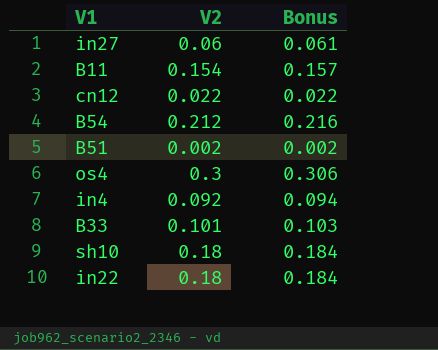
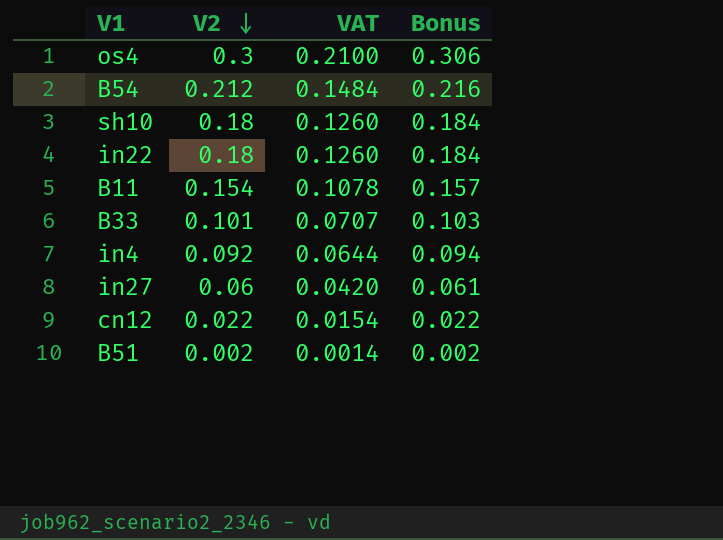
row order: none -> V2 descending
column VAT | formula: none -> [V2] * 0.7

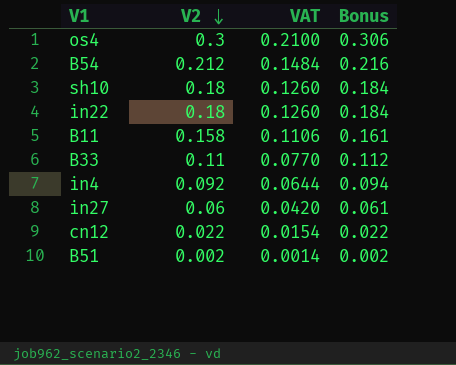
B11 | V2: 0.154 -> 0.158
B11 | VAT: 0.1078 -> 0.1106
B11 | Bonus: 0.157 -> 0.161
B33 | V2: 0.101 -> 0.11
B33 | VAT: 0.0707 -> 0.0770
B33 | Bonus: 0.103 -> 0.112

